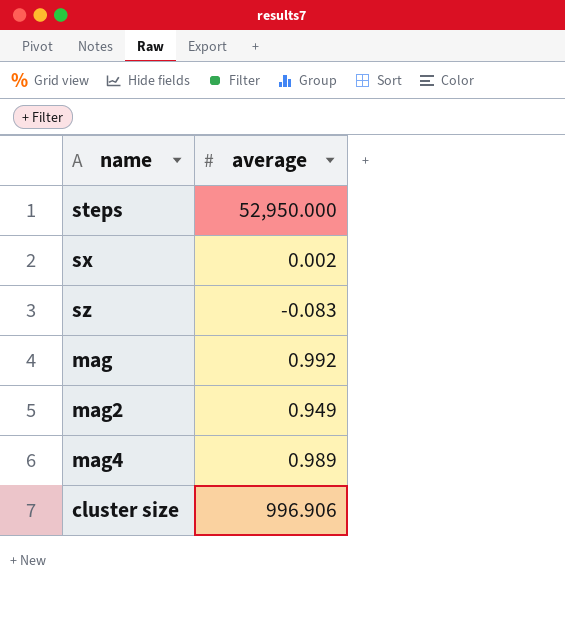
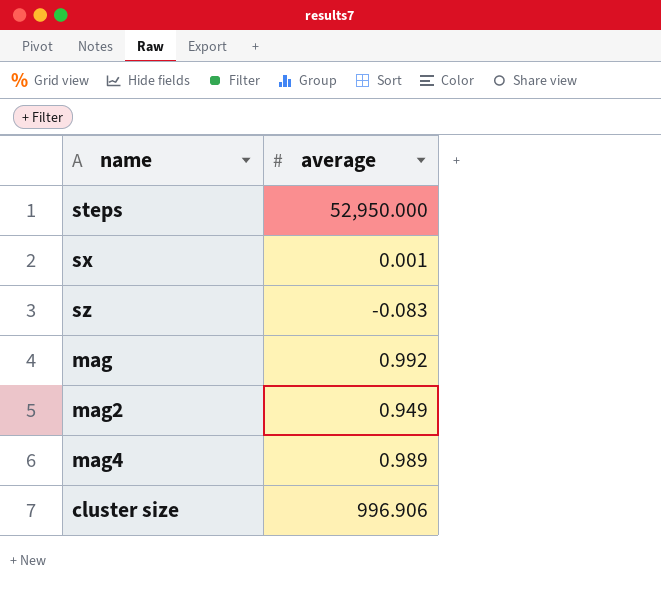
sx | average: 0.002 -> 0.001

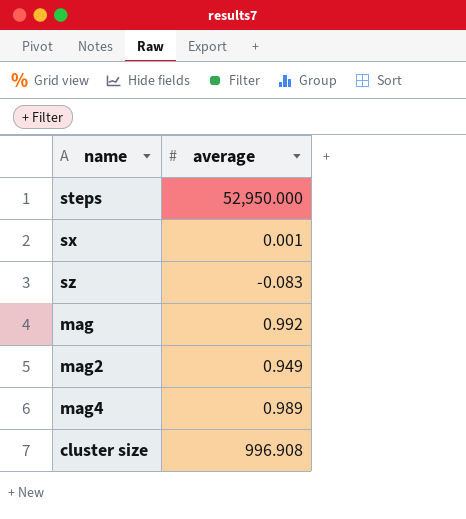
cluster size | average: 996.906 -> 996.908

